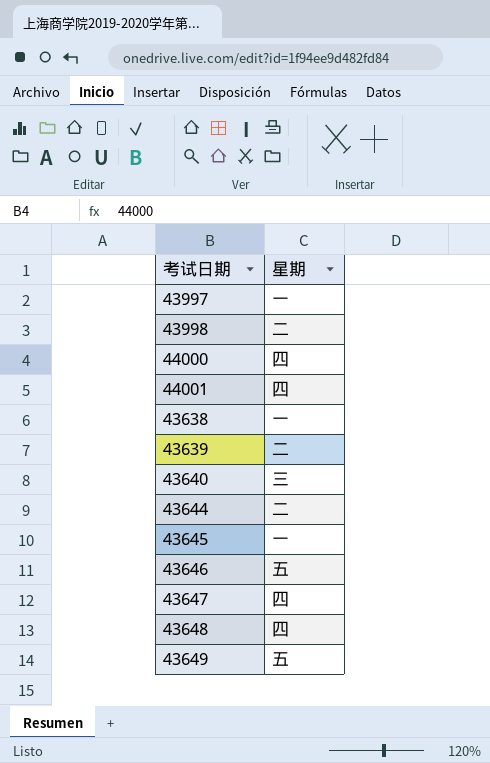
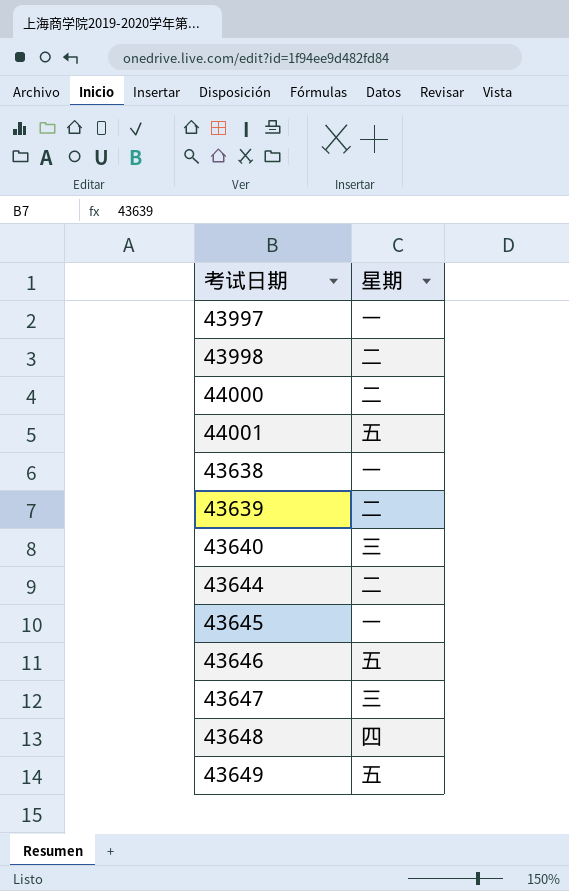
44000 | 星期: 四 -> 二
44001 | 星期: 四 -> 五
43647 | 星期: 四 -> 三

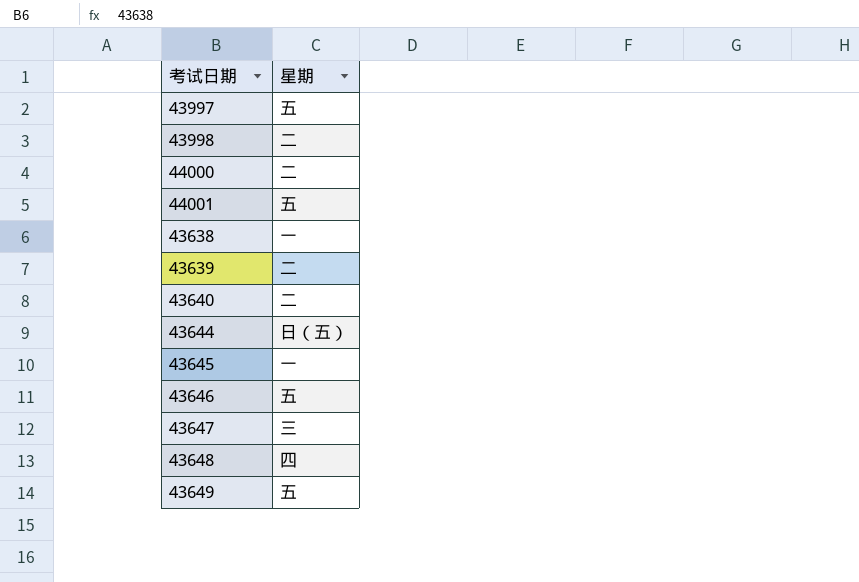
43997 | 星期: 一 -> 五
43640 | 星期: 三 -> 二
43644 | 星期: 二 -> 日（五）

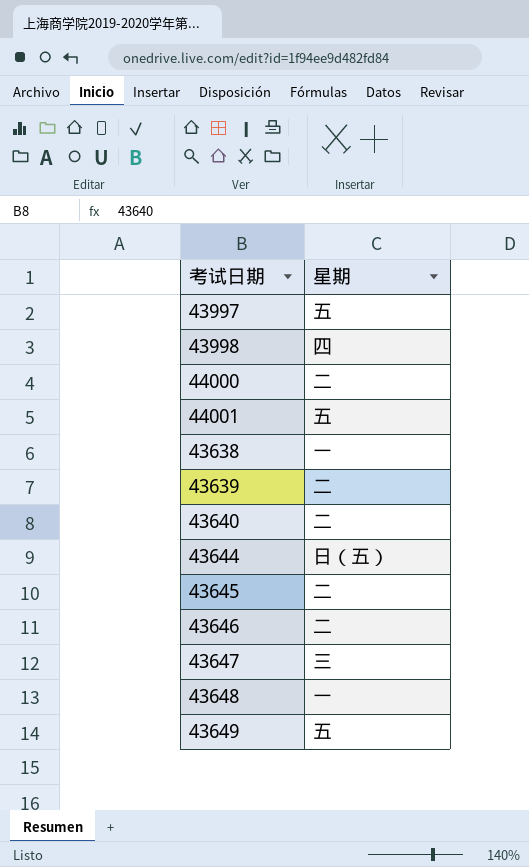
43998 | 星期: 二 -> 四
43645 | 星期: 一 -> 二
43646 | 星期: 五 -> 二
43648 | 星期: 四 -> 一

